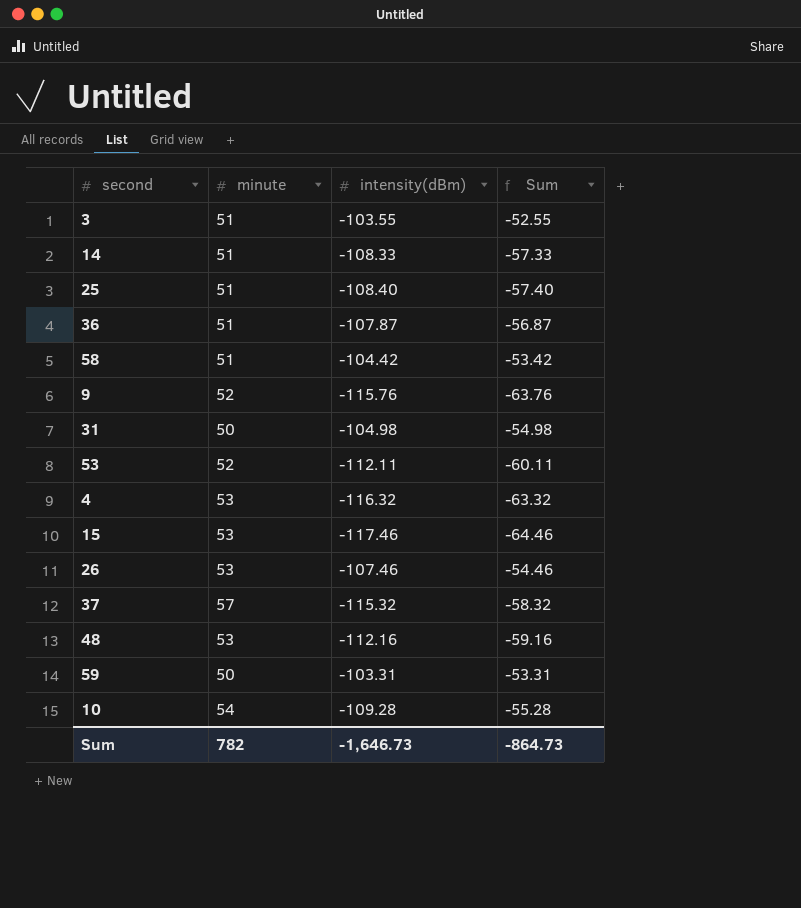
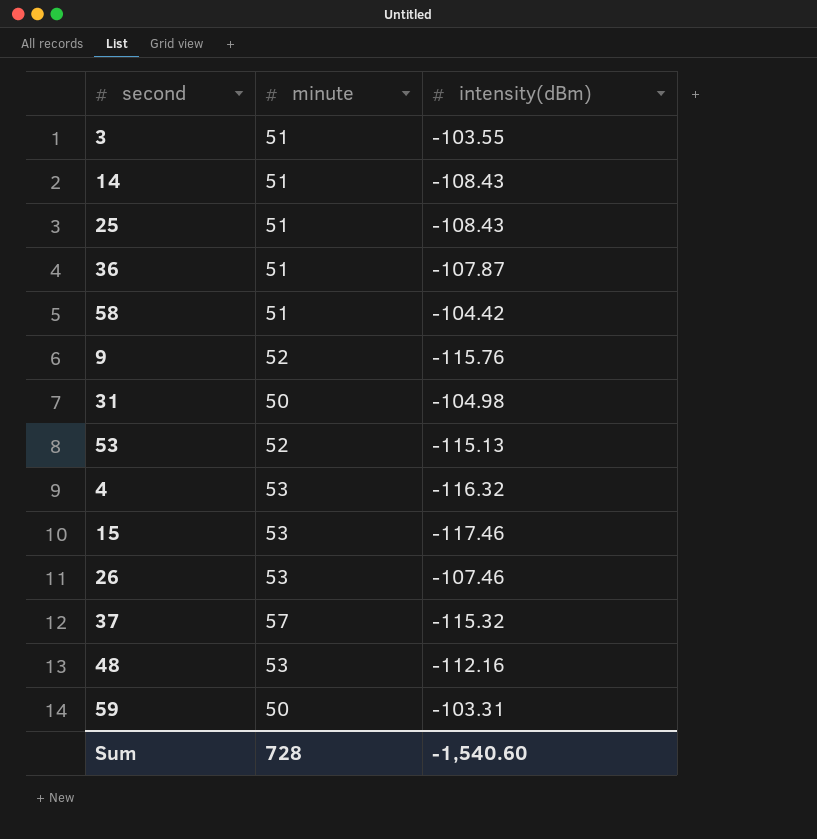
column Sum | formula: [minute] + [intensity(dBm)] -> none
row 10: 54 | -109.28 | -55.28 -> none
14 | intensity(dBm): -108.33 -> -108.43
25 | intensity(dBm): -108.40 -> -108.43
53 | intensity(dBm): -112.11 -> -115.13
Sum | minute: 782 -> 728
Sum | intensity(dBm): -1,646.73 -> -1,540.60

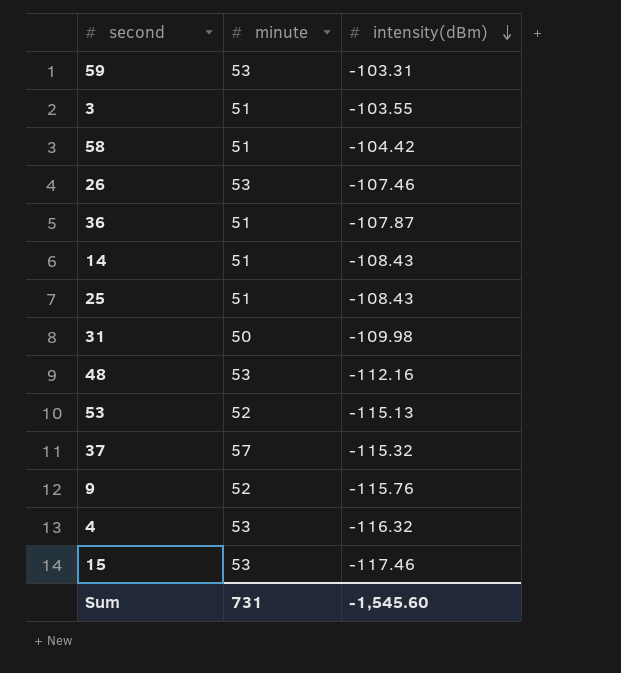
row order: none -> intensity(dBm) descending
59 | minute: 50 -> 53
31 | intensity(dBm): -104.98 -> -109.98
Sum | minute: 728 -> 731
Sum | intensity(dBm): -1,540.60 -> -1,545.60

